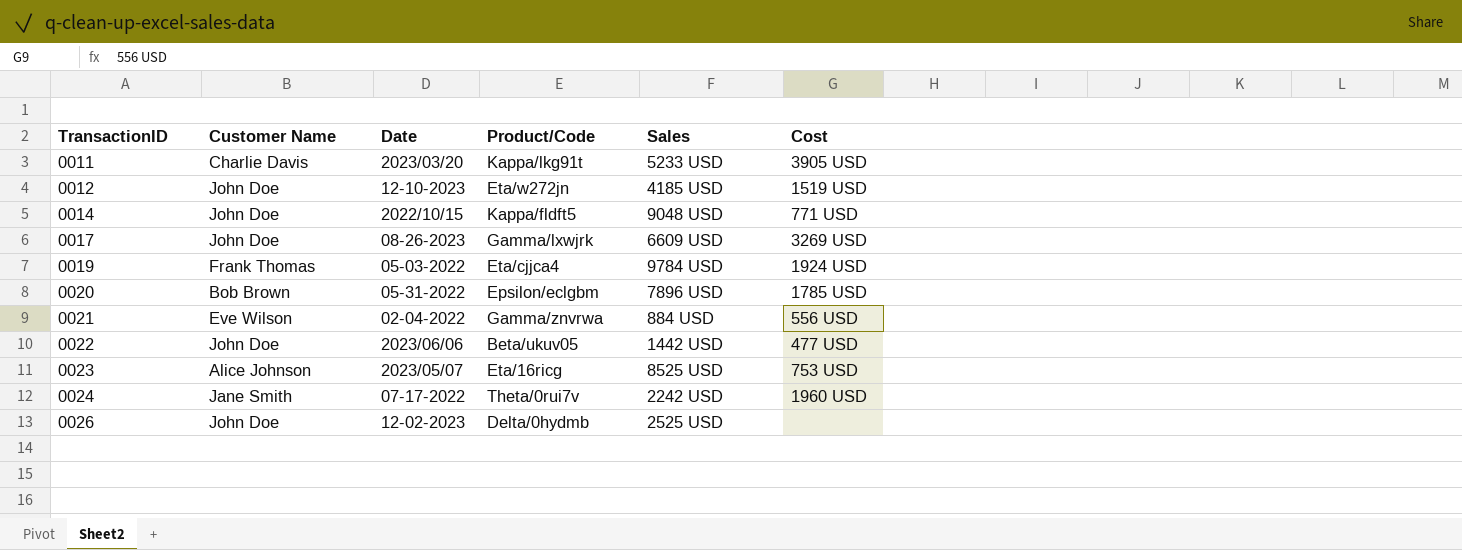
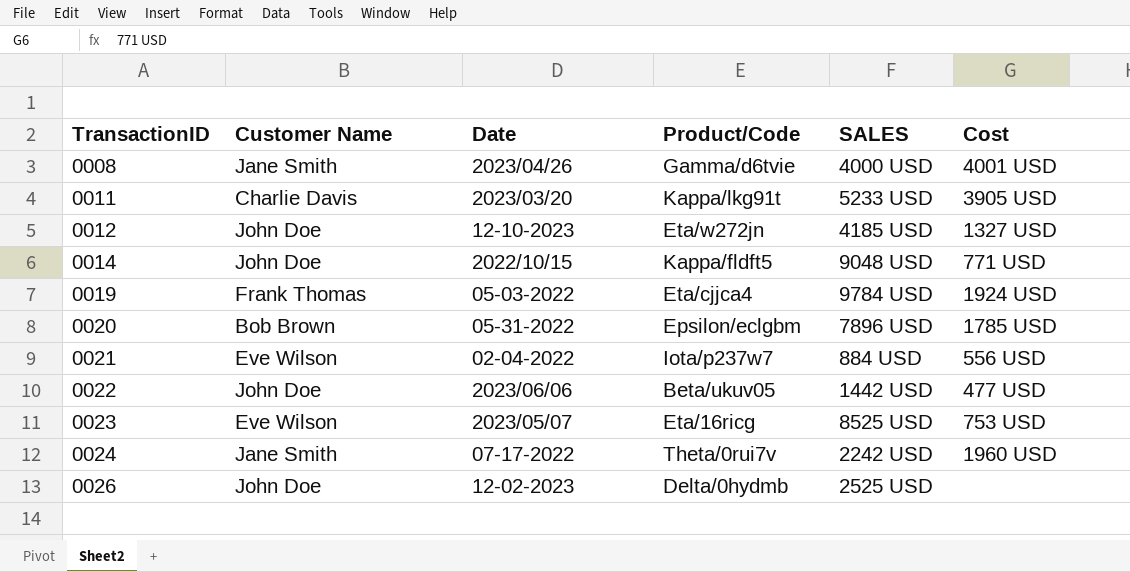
column name: Sales -> SALES
row 0017: John Doe | 08-26-2023 | Gamma/lxwjrk | 6609 USD | 3269 USD -> none
row 0008: none -> Jane Smith | 2023/04/26 | Gamma/d6tvie | 4000 USD | 4001 USD
0012 | Cost: 1519 USD -> 1327 USD
0021 | Product/Code: Gamma/znvrwa -> Iota/p237w7
0023 | Customer Name: Alice Johnson -> Eve Wilson

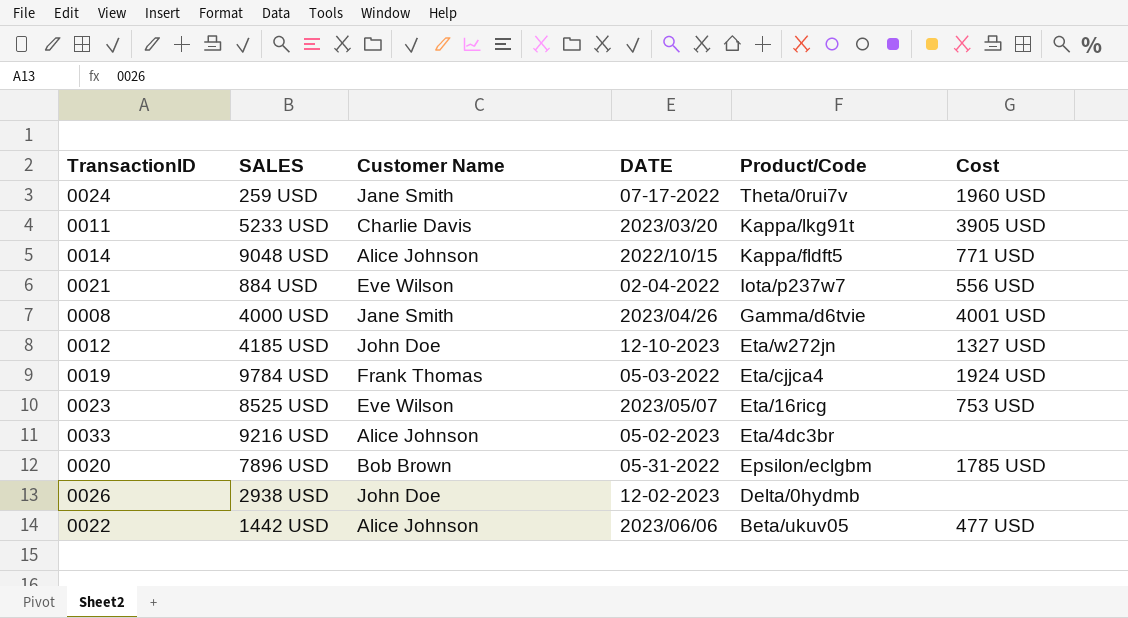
row order: TransactionID ascending -> Product/Code descending
column SALES | position: 5 -> 2
column name: Date -> DATE
0024 | SALES: 2242 USD -> 259 USD
0014 | Customer Name: John Doe -> Alice Johnson
row 0033: none -> 9216 USD | Alice Johnson | 05-02-2023 | Eta/4dc3br | none
0026 | SALES: 2525 USD -> 2938 USD
0022 | Customer Name: John Doe -> Alice Johnson

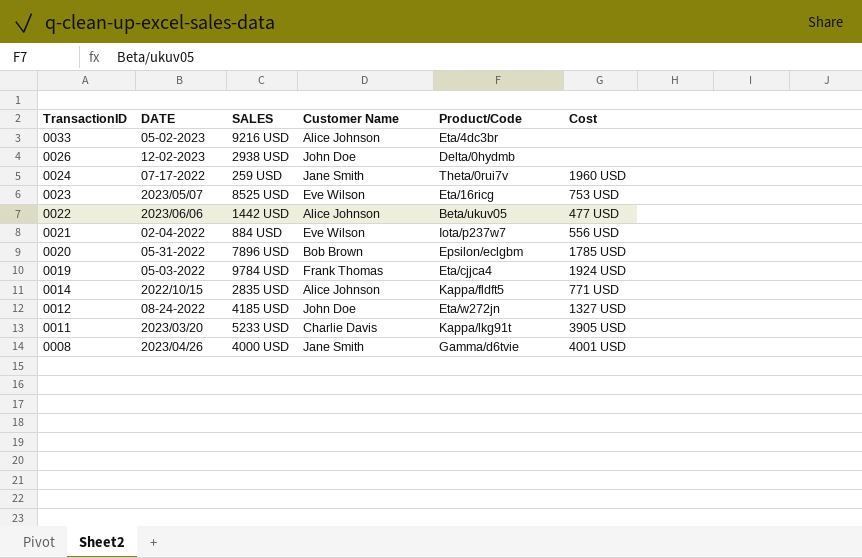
row order: Product/Code descending -> TransactionID descending
column DATE | position: 4 -> 2
0014 | SALES: 9048 USD -> 2835 USD
0012 | DATE: 12-10-2023 -> 08-24-2022

